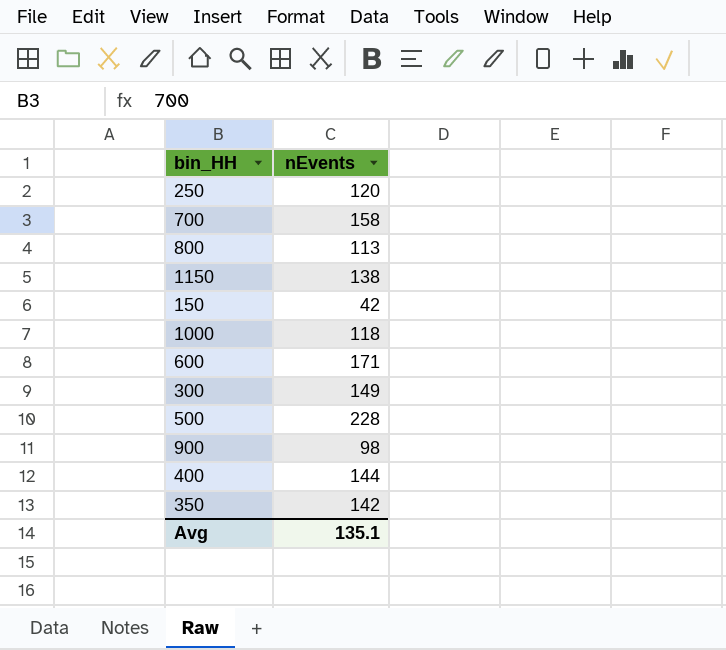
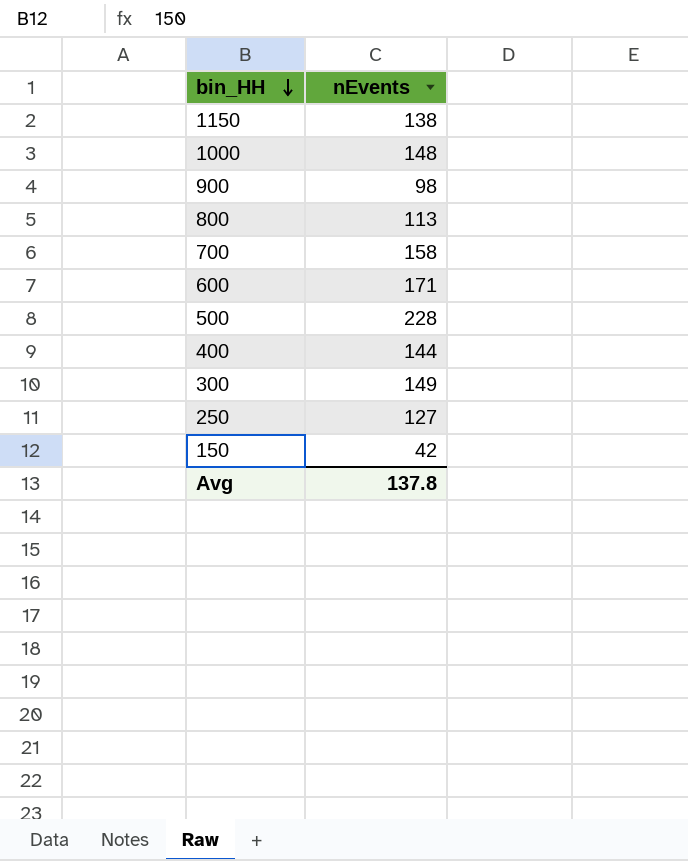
row order: none -> bin_HH descending
row 350: 142 -> none
1000 | nEvents: 118 -> 148
250 | nEvents: 120 -> 127
Avg | nEvents: 135.1 -> 137.8

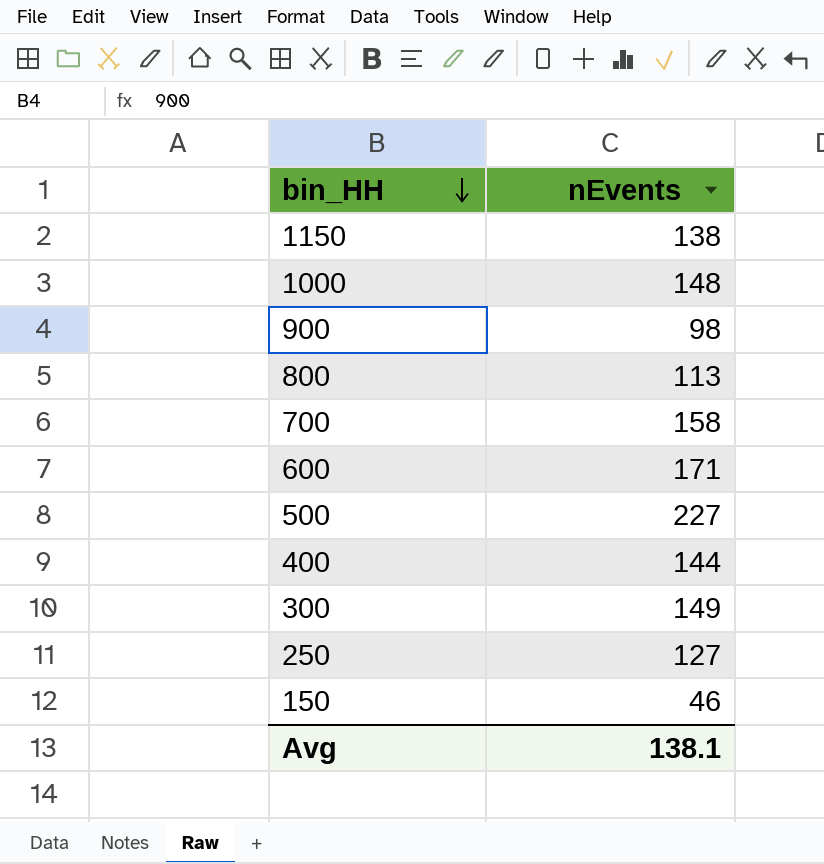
500 | nEvents: 228 -> 227
150 | nEvents: 42 -> 46
Avg | nEvents: 137.8 -> 138.1

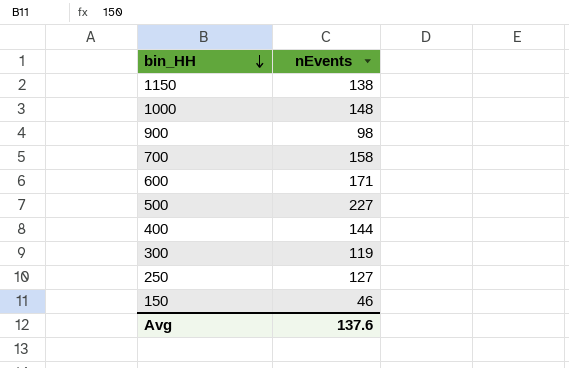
row 800: 113 -> none
300 | nEvents: 149 -> 119
Avg | nEvents: 138.1 -> 137.6

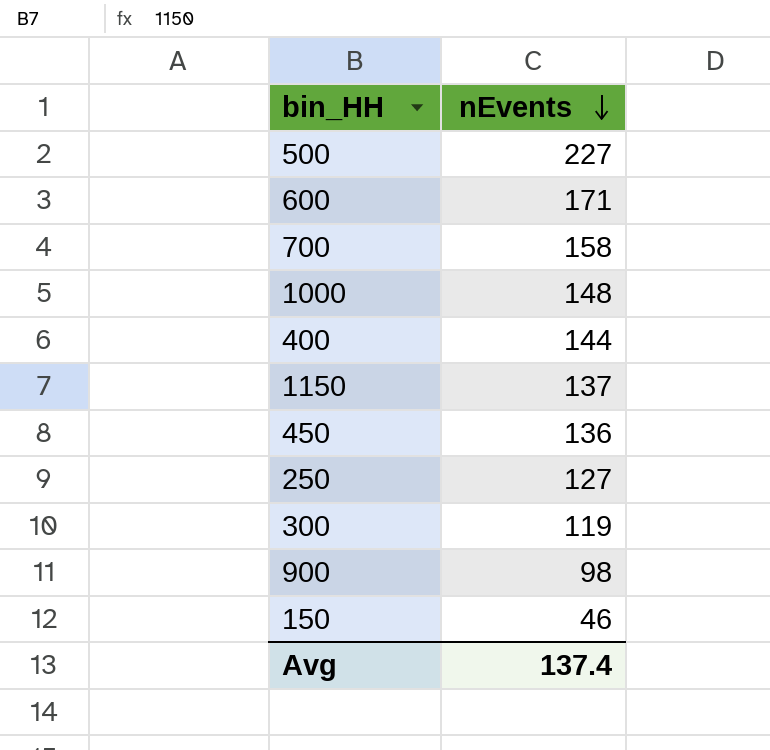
row order: bin_HH descending -> nEvents descending
1150 | nEvents: 138 -> 137
row 450: none -> 136
Avg | nEvents: 137.6 -> 137.4

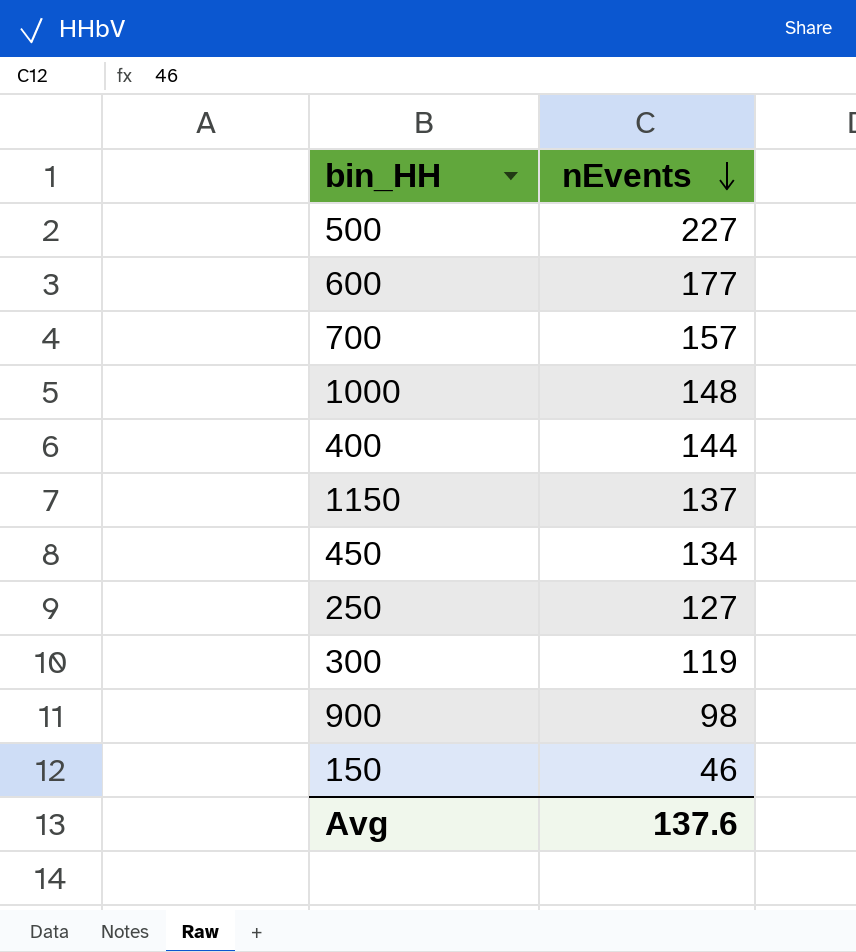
600 | nEvents: 171 -> 177
700 | nEvents: 158 -> 157
450 | nEvents: 136 -> 134
Avg | nEvents: 137.4 -> 137.6

